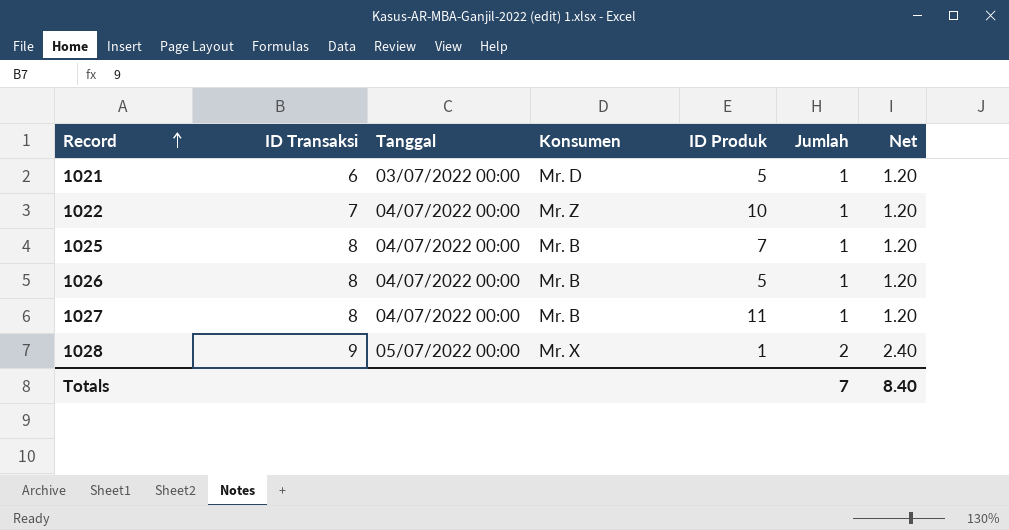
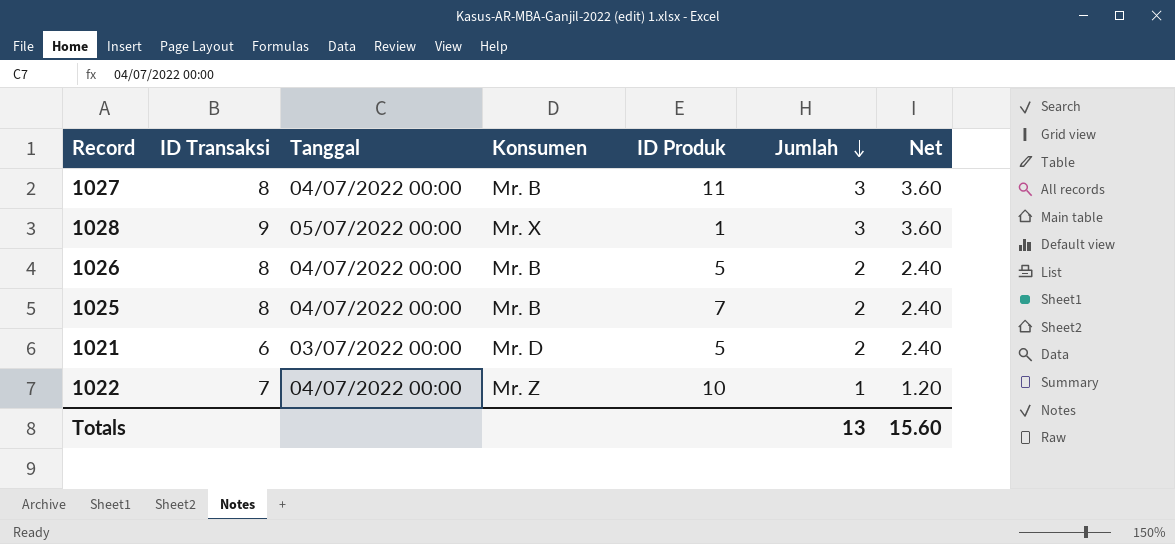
row order: Record ascending -> Jumlah descending
1027 | Jumlah: 1 -> 3
1027 | Net: 1.20 -> 3.60
1028 | Jumlah: 2 -> 3
1028 | Net: 2.40 -> 3.60
1026 | Jumlah: 1 -> 2
1026 | Net: 1.20 -> 2.40
1025 | Jumlah: 1 -> 2
1025 | Net: 1.20 -> 2.40
1021 | Jumlah: 1 -> 2
1021 | Net: 1.20 -> 2.40
Totals | Jumlah: 7 -> 13
Totals | Net: 8.40 -> 15.60

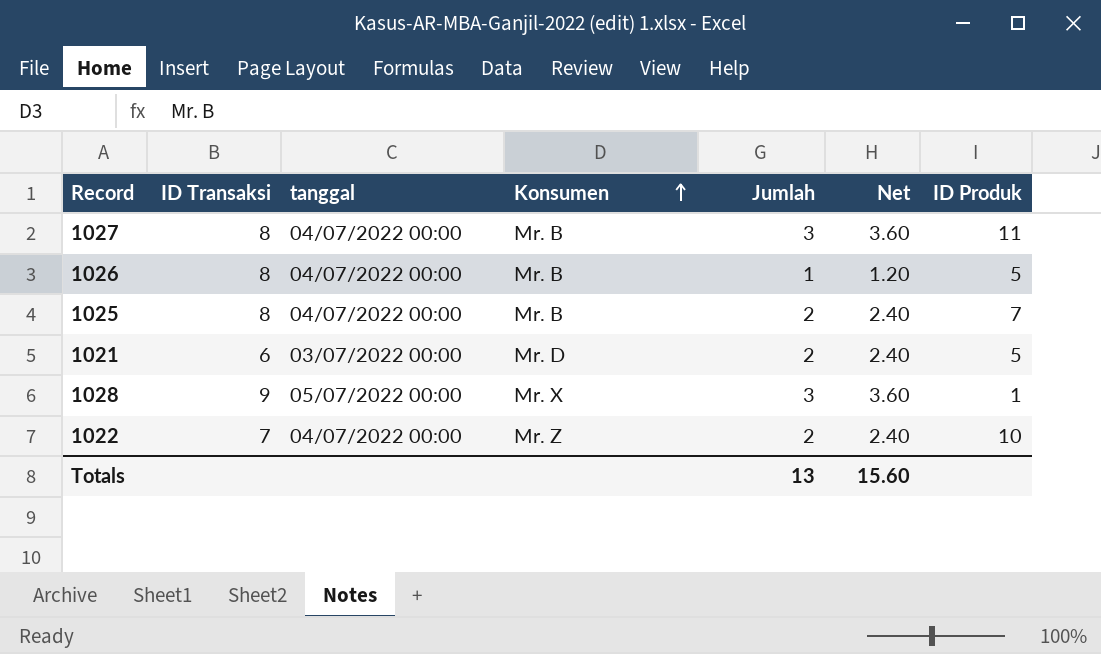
row order: Jumlah descending -> Konsumen ascending
column name: Tanggal -> tanggal
column ID Produk | position: 5 -> 7
1026 | Jumlah: 2 -> 1
1026 | Net: 2.40 -> 1.20
1022 | Jumlah: 1 -> 2
1022 | Net: 1.20 -> 2.40

